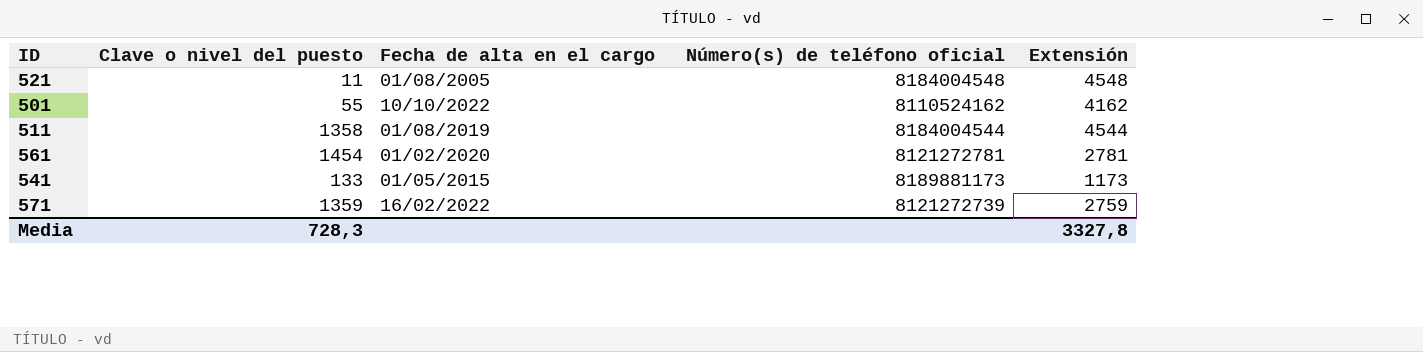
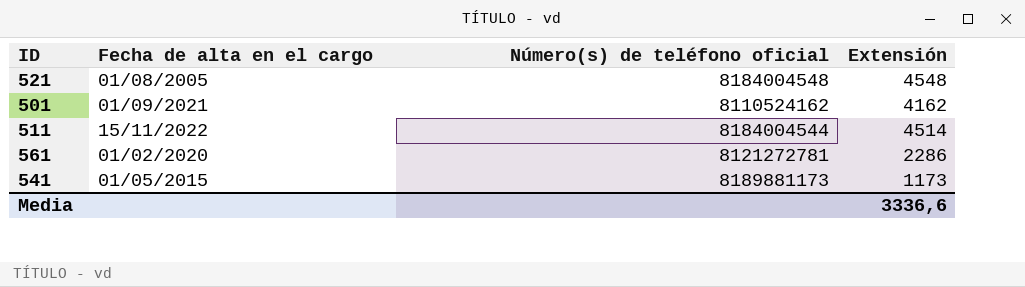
column Clave o nivel del puesto | position: 2 -> none
row 571: 1359 | 16/02/2022 | 8121272739 | 2759 -> none
501 | Fecha de alta en el cargo: 10/10/2022 -> 01/09/2021
511 | Fecha de alta en el cargo: 01/08/2019 -> 15/11/2022
511 | Extensión: 4544 -> 4514
561 | Extensión: 2781 -> 2286
Media | Extensión: 3327,8 -> 3336,6

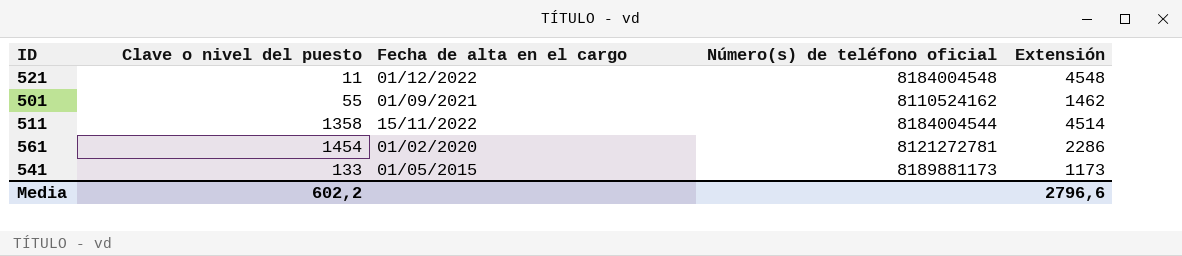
column Clave o nivel del puesto | position: none -> 2
521 | Fecha de alta en el cargo: 01/08/2005 -> 01/12/2022
501 | Extensión: 4162 -> 1462
Media | Extensión: 3336,6 -> 2796,6

